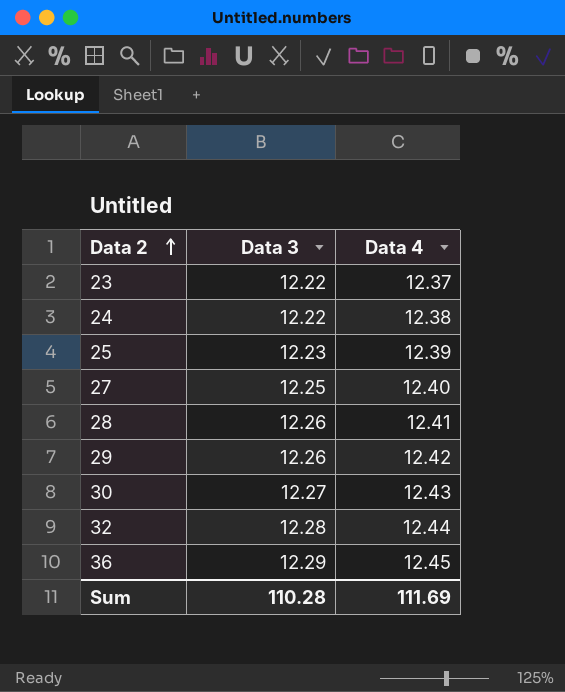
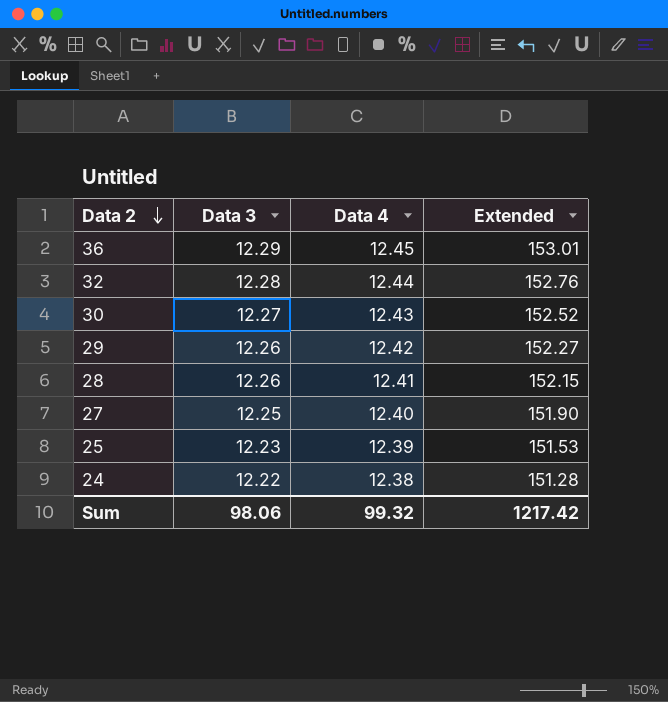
row order: Data 2 ascending -> Data 2 descending
column Extended | formula: none -> [Data 3] * [Data 4]
row 23: 12.22 | 12.37 -> none
Sum | Data 3: 110.28 -> 98.06
Sum | Data 4: 111.69 -> 99.32

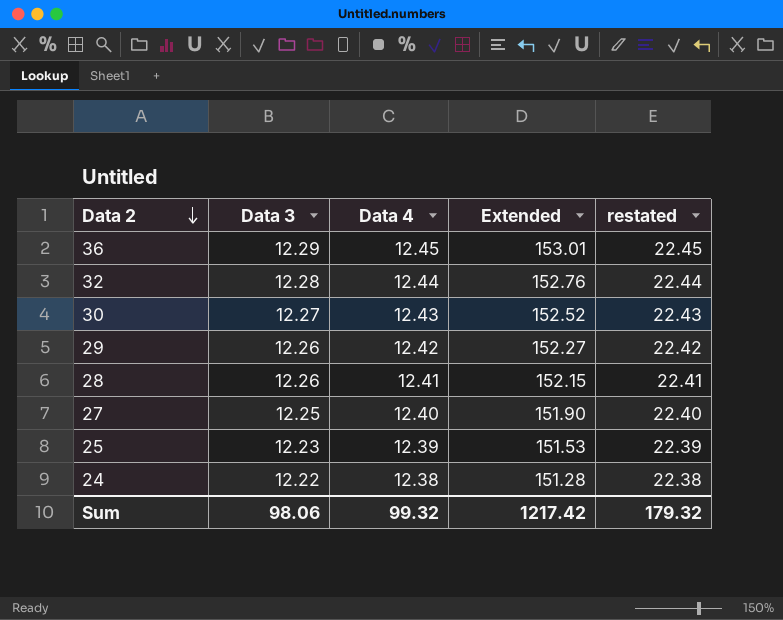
column restated | formula: none -> [Data 4] + 10

